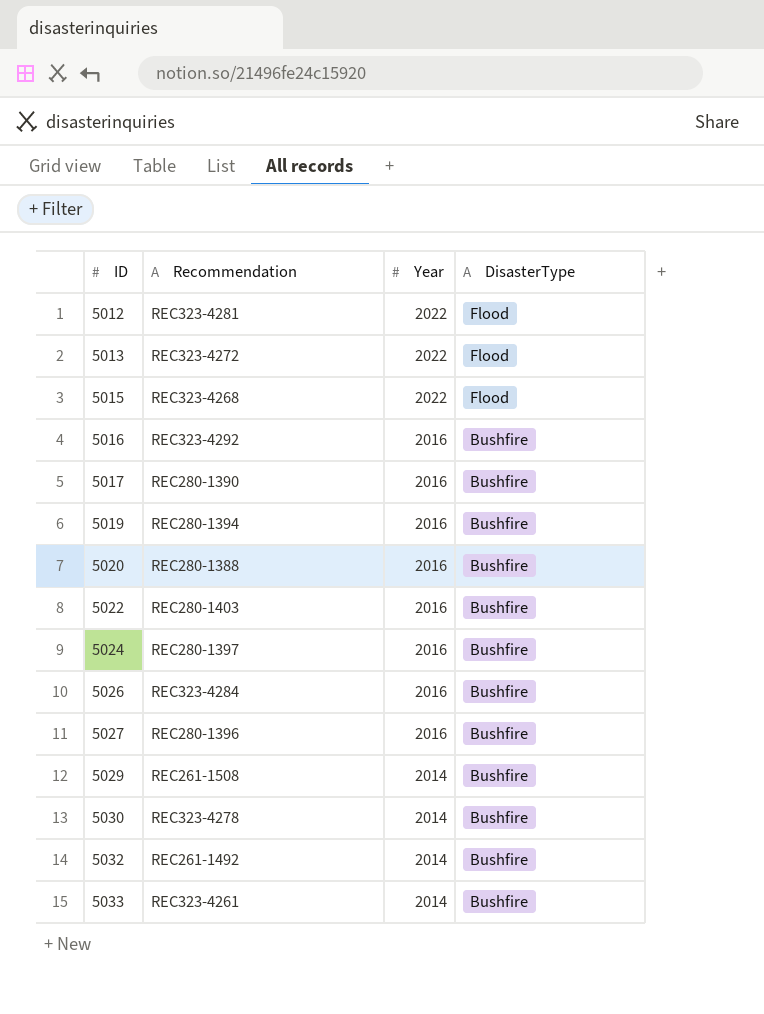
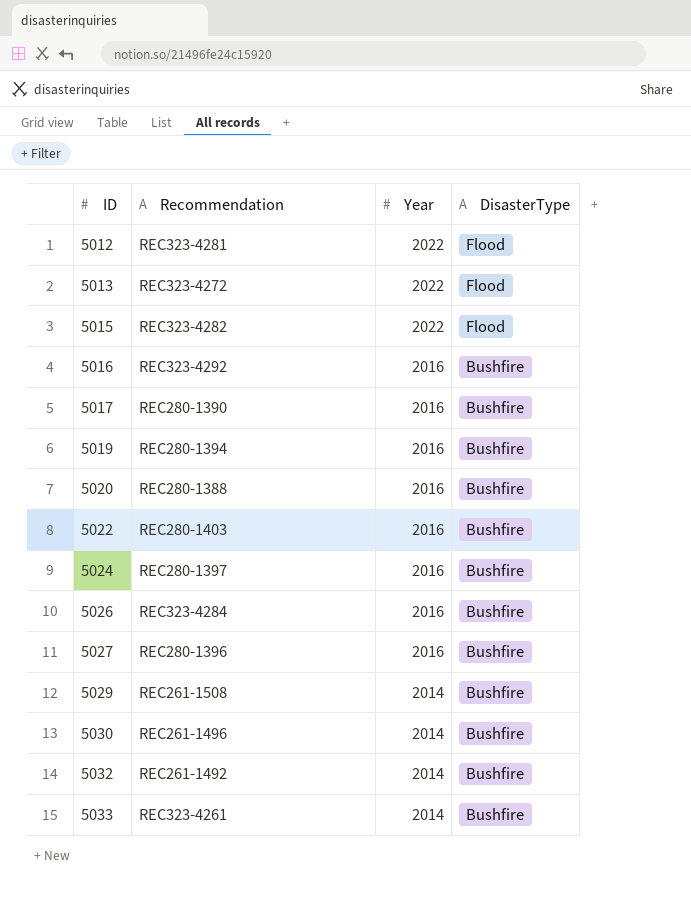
5015 | Recommendation: REC323-4268 -> REC323-4282
5030 | Recommendation: REC323-4278 -> REC261-1496

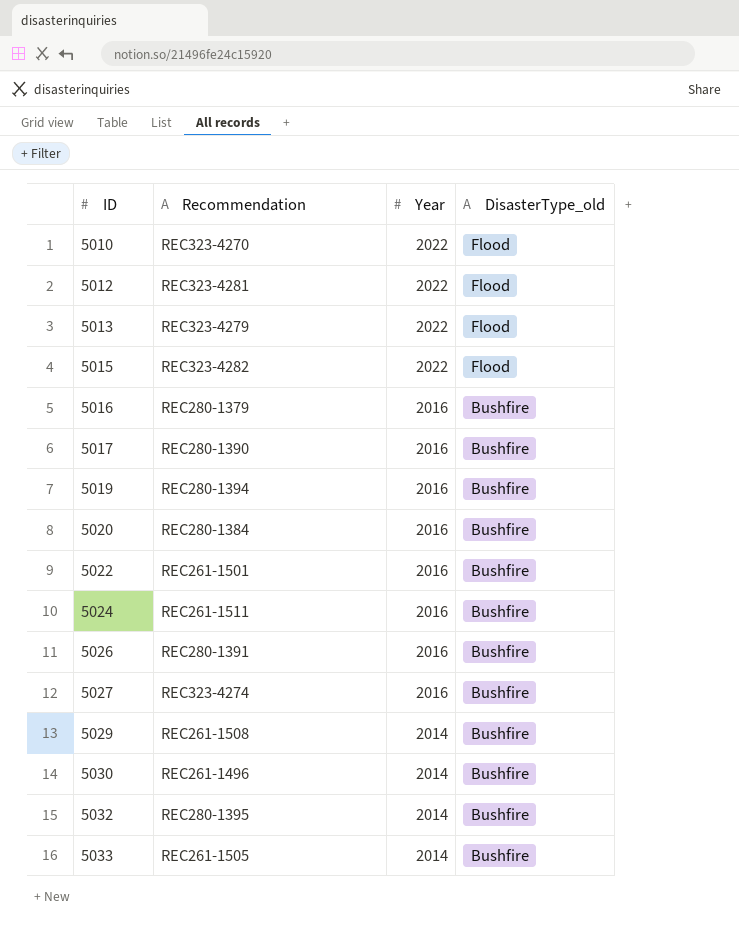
column name: DisasterType -> DisasterType_old
row 5010: none -> REC323-4270 | 2022 | Flood
5013 | Recommendation: REC323-4272 -> REC323-4279
5016 | Recommendation: REC323-4292 -> REC280-1379
5020 | Recommendation: REC280-1388 -> REC280-1384
5022 | Recommendation: REC280-1403 -> REC261-1501
5024 | Recommendation: REC280-1397 -> REC261-1511
5026 | Recommendation: REC323-4284 -> REC280-1391
5027 | Recommendation: REC280-1396 -> REC323-4274
5032 | Recommendation: REC261-1492 -> REC280-1395
5033 | Recommendation: REC323-4261 -> REC261-1505

